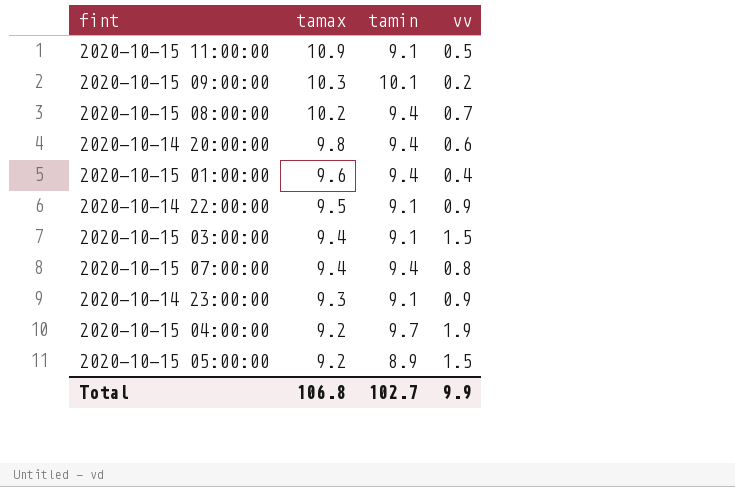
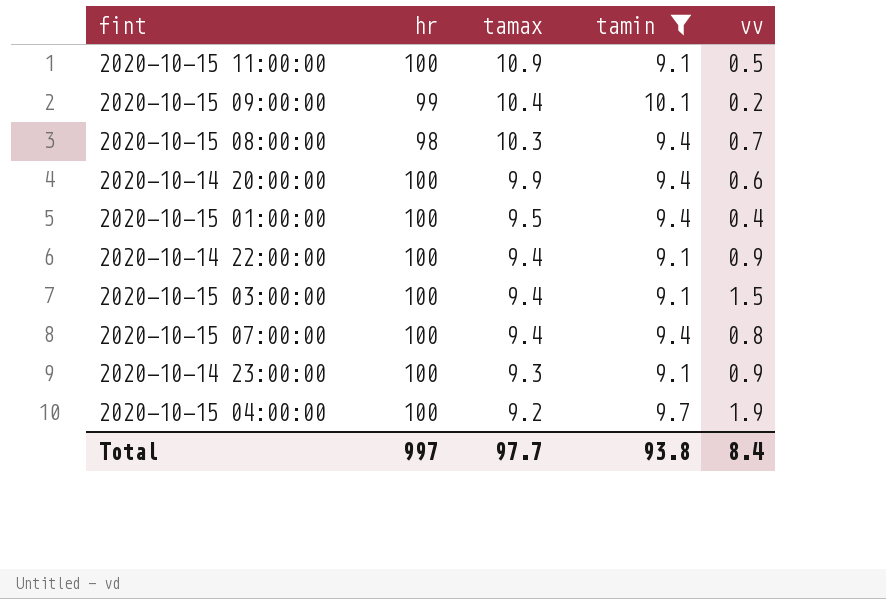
filter: none -> tamin != 8.9
column hr | position: none -> 2
2020-10-15 09:00:00 | tamax: 10.3 -> 10.4
2020-10-15 08:00:00 | tamax: 10.2 -> 10.3
2020-10-14 20:00:00 | tamax: 9.8 -> 9.9
2020-10-15 01:00:00 | tamax: 9.6 -> 9.5
2020-10-14 22:00:00 | tamax: 9.5 -> 9.4
Total | tamax: 106.8 -> 97.7
Total | tamin: 102.7 -> 93.8
Total | vv: 9.9 -> 8.4

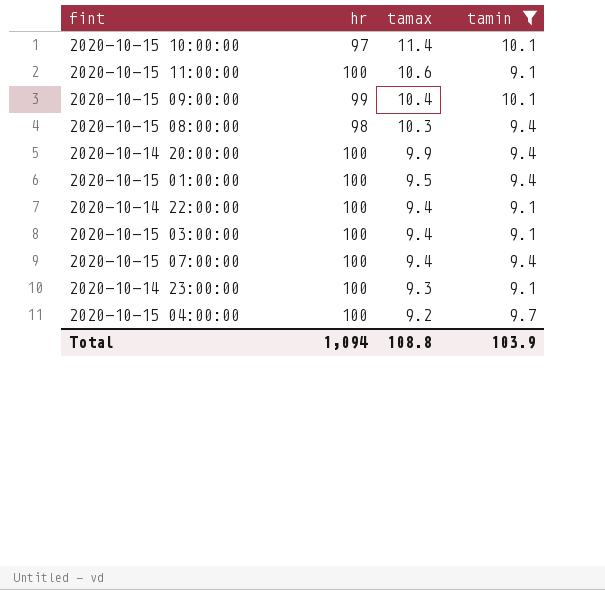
column vv | position: 5 -> none
row 2020-10-15 10:00:00: none -> 97 | 11.4 | 10.1
2020-10-15 11:00:00 | tamax: 10.9 -> 10.6
Total | hr: 997 -> 1,094
Total | tamax: 97.7 -> 108.8
Total | tamin: 93.8 -> 103.9

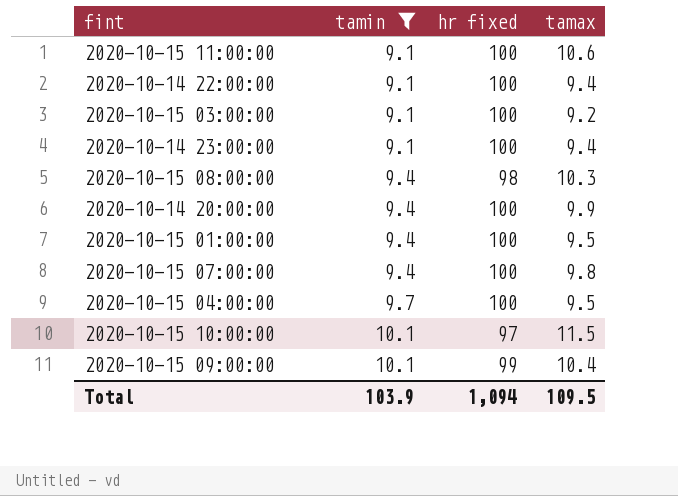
row order: tamax descending -> tamin ascending
column tamin | position: 4 -> 2
column name: hr -> hr fixed
2020-10-15 03:00:00 | tamax: 9.4 -> 9.2
2020-10-14 23:00:00 | tamax: 9.3 -> 9.4
2020-10-15 07:00:00 | tamax: 9.4 -> 9.8
2020-10-15 04:00:00 | tamax: 9.2 -> 9.5
2020-10-15 10:00:00 | tamax: 11.4 -> 11.5
Total | tamax: 108.8 -> 109.5

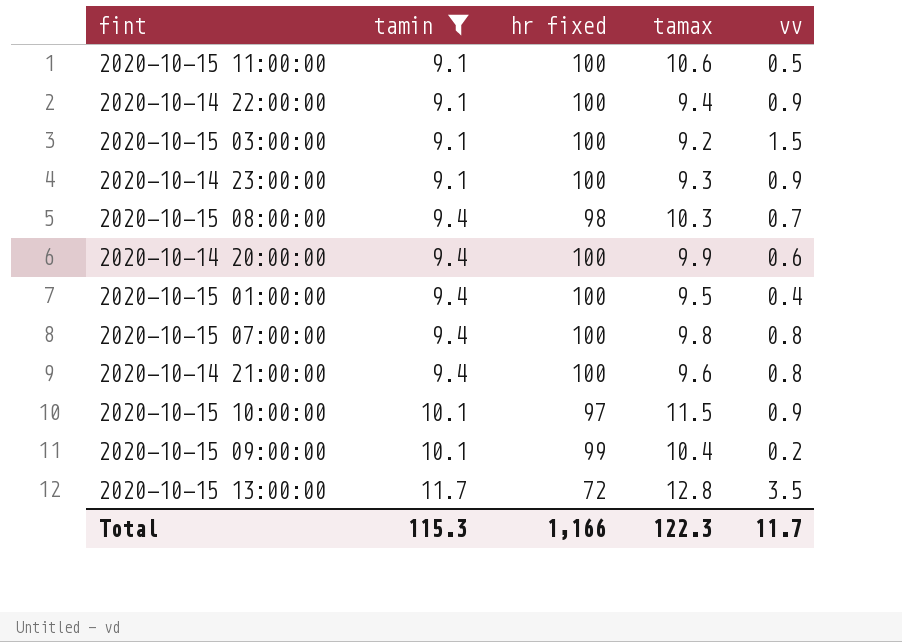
column vv | position: none -> 5
row 2020-10-15 04:00:00: 9.7 | 100 | 9.5 -> none
2020-10-14 23:00:00 | tamax: 9.4 -> 9.3
row 2020-10-14 21:00:00: none -> 9.4 | 100 | 9.6 | 0.8
row 2020-10-15 13:00:00: none -> 11.7 | 72 | 12.8 | 3.5
Total | tamin: 103.9 -> 115.3
Total | hr fixed: 1,094 -> 1,166
Total | tamax: 109.5 -> 122.3

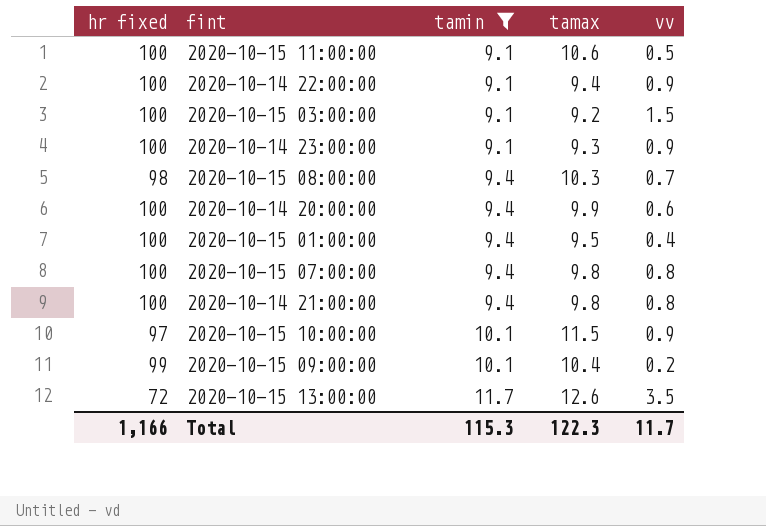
column hr fixed | position: 3 -> 1
2020-10-14 21:00:00 | tamax: 9.6 -> 9.8
2020-10-15 13:00:00 | tamax: 12.8 -> 12.6

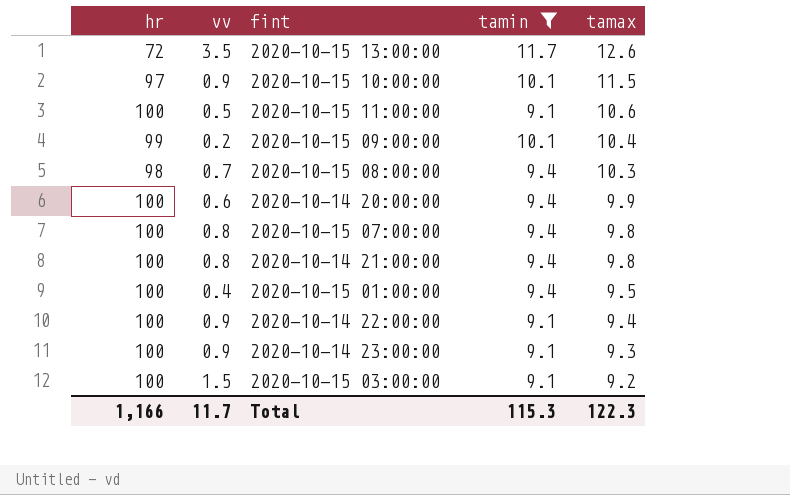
row order: tamin ascending -> tamax descending
column name: hr fixed -> hr
column vv | position: 5 -> 2

